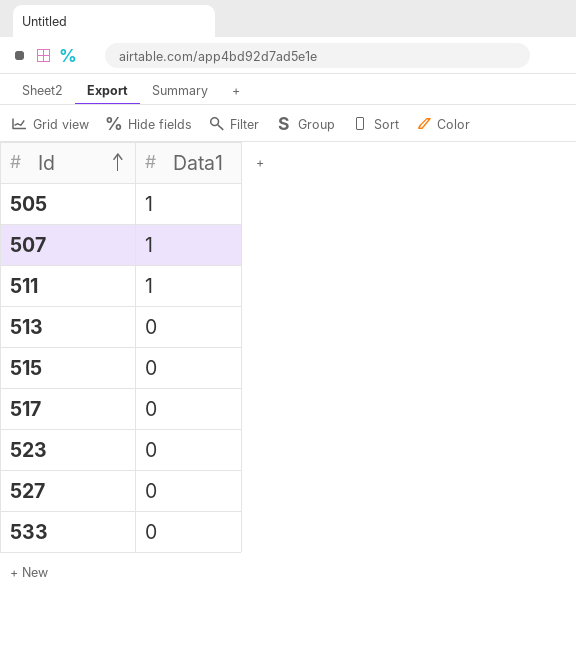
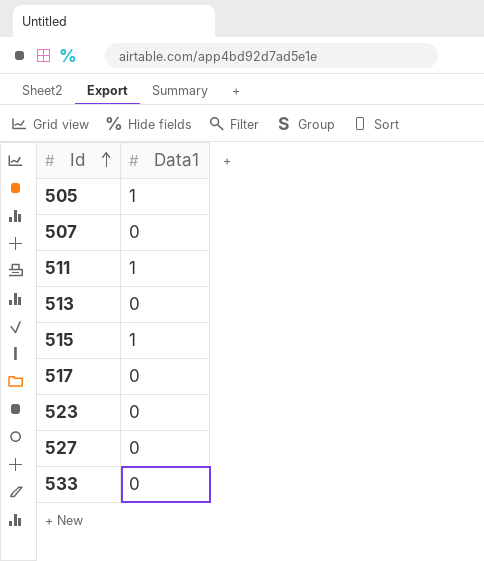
507 | Data1: 1 -> 0
515 | Data1: 0 -> 1

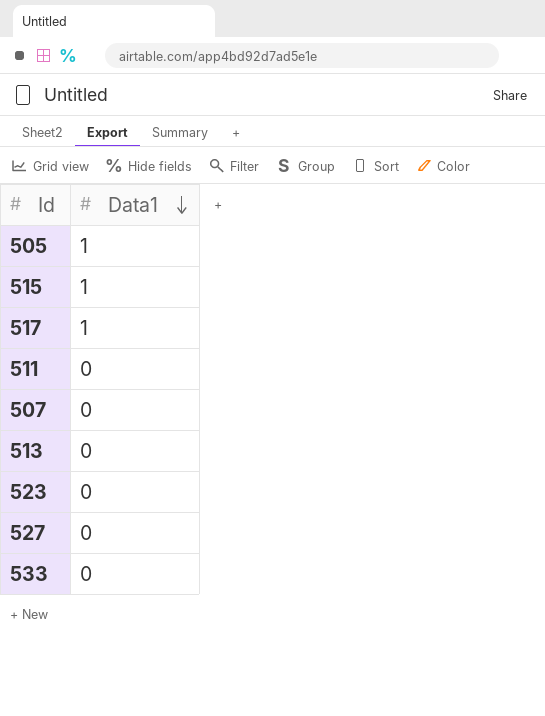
row order: Id ascending -> Data1 descending
517 | Data1: 0 -> 1
511 | Data1: 1 -> 0

